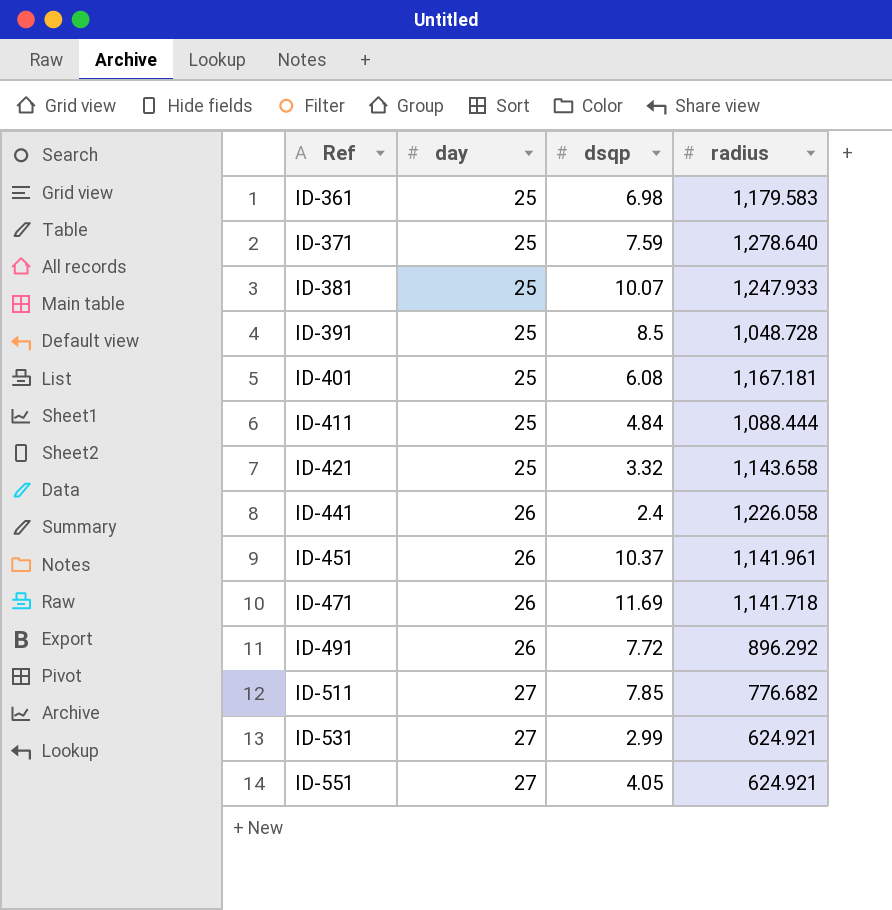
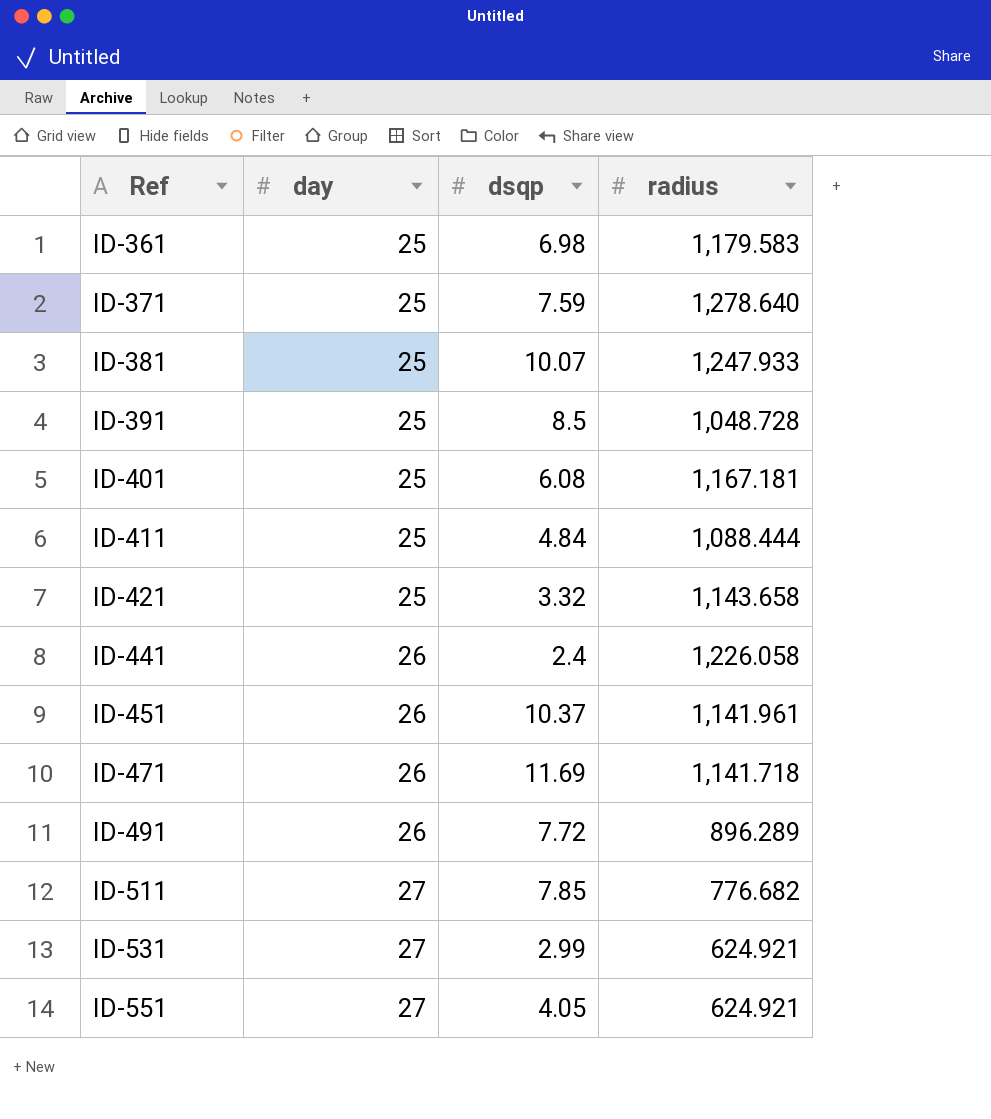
ID-491 | radius: 896.292 -> 896.289

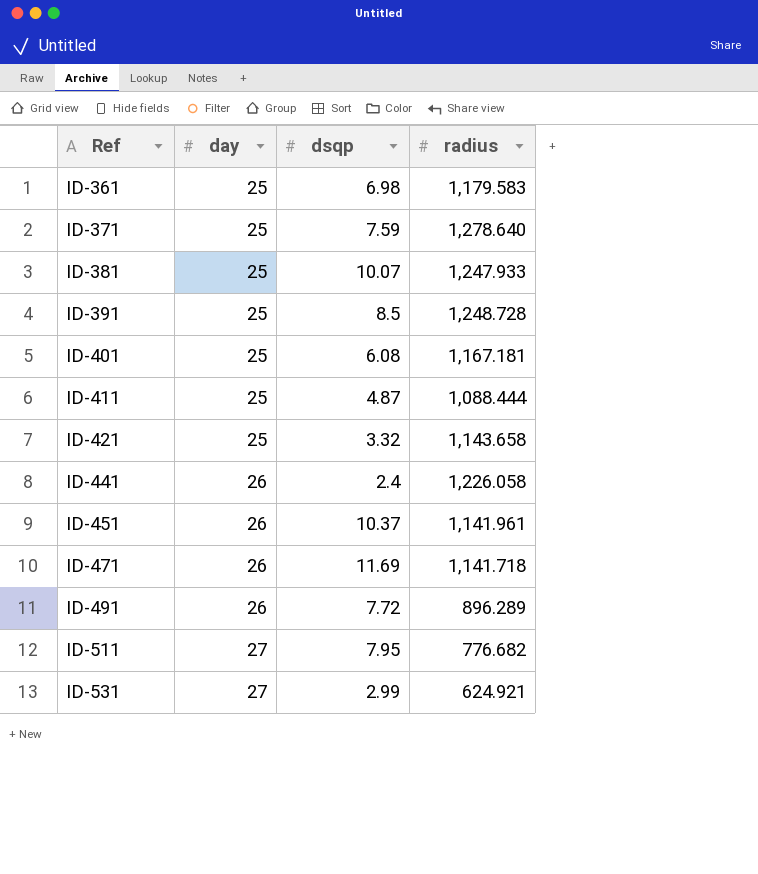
row ID-551: 27 | 4.05 | 624.921 -> none
ID-391 | radius: 1,048.728 -> 1,248.728
ID-411 | dsqp: 4.84 -> 4.87
ID-511 | dsqp: 7.85 -> 7.95

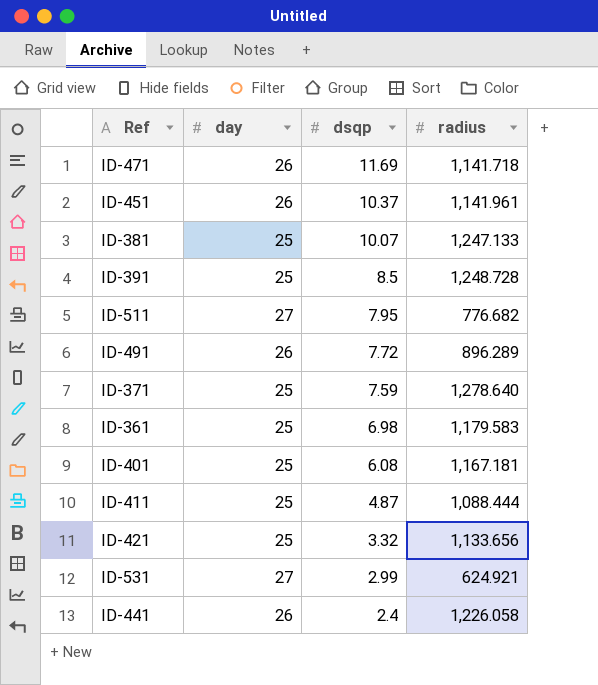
row order: Ref ascending -> dsqp descending
ID-381 | radius: 1,247.933 -> 1,247.133
ID-421 | radius: 1,143.658 -> 1,133.656

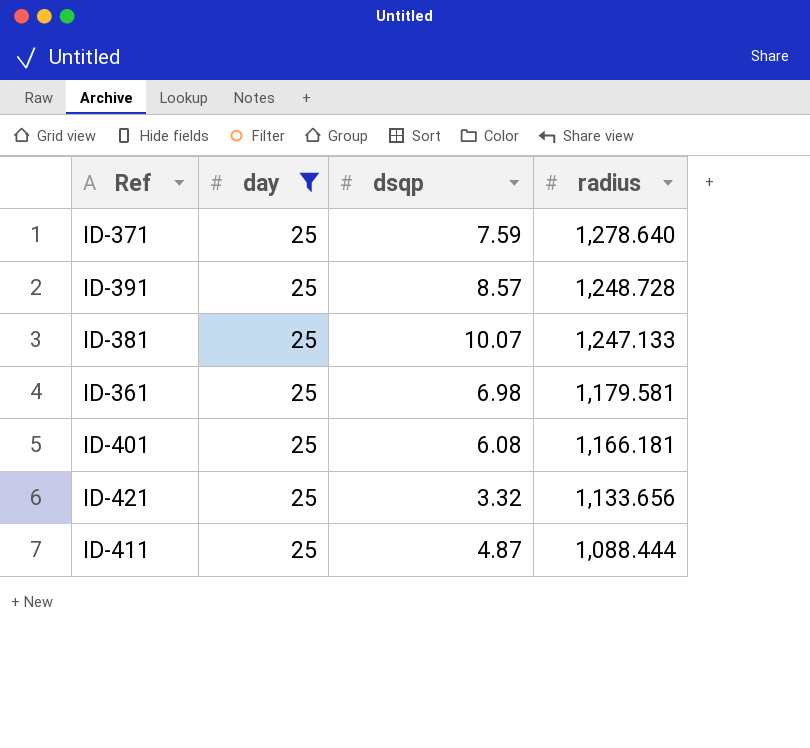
filter: none -> day = 25
row order: dsqp descending -> radius descending
ID-391 | dsqp: 8.5 -> 8.57
ID-361 | radius: 1,179.583 -> 1,179.581
ID-401 | radius: 1,167.181 -> 1,166.181

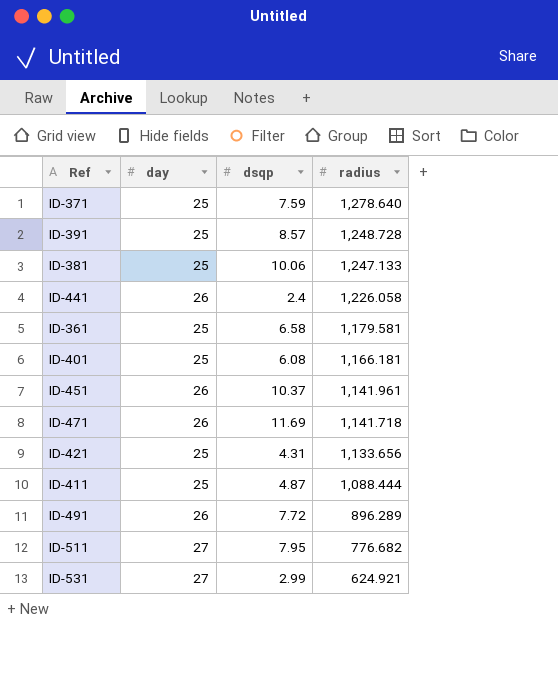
filter: day = 25 -> none
ID-381 | dsqp: 10.07 -> 10.06
ID-361 | dsqp: 6.98 -> 6.58
ID-421 | dsqp: 3.32 -> 4.31

